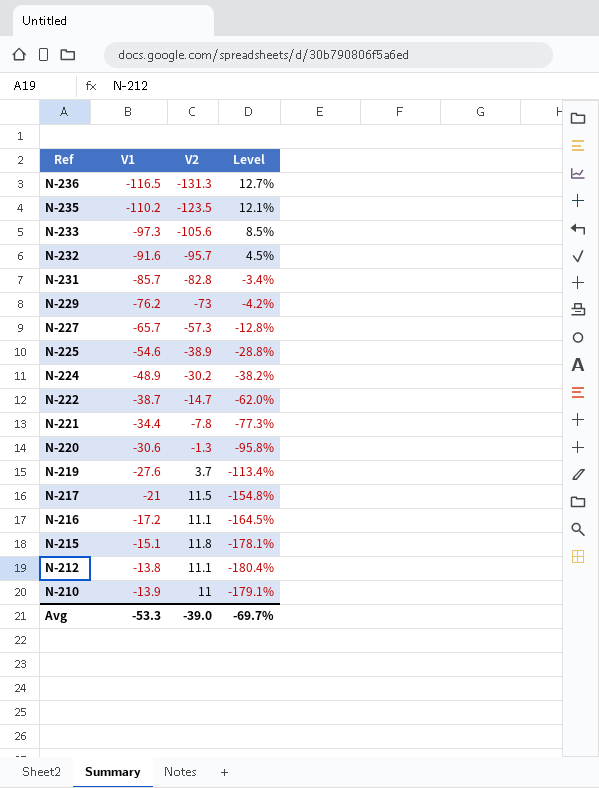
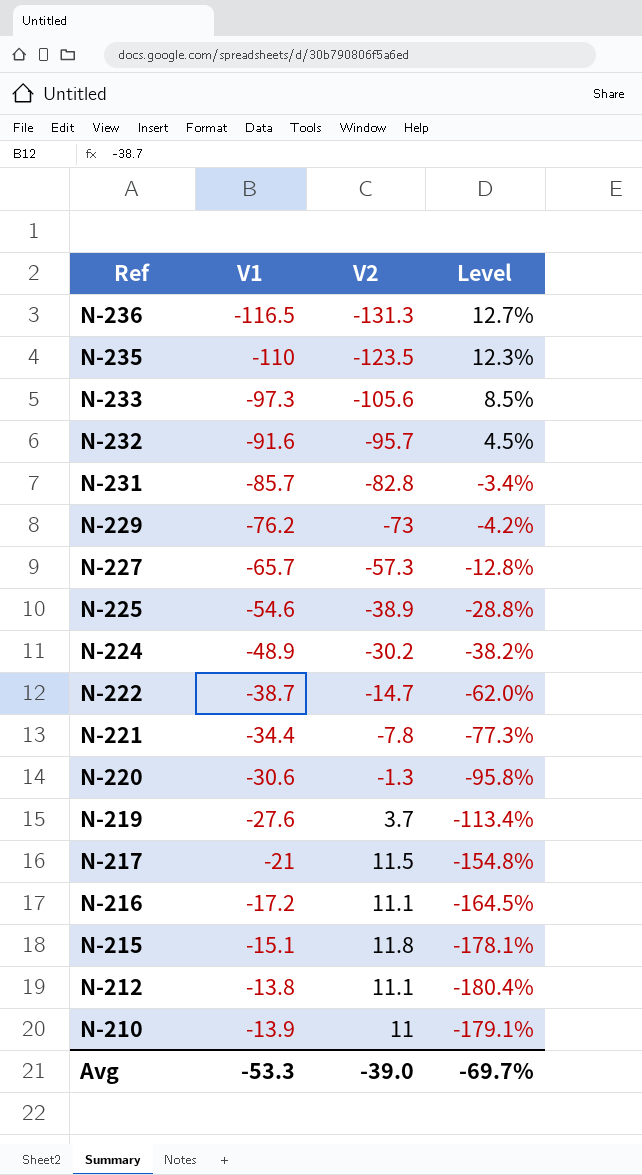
N-235 | V1: -110.2 -> -110
N-235 | Level: 12.1% -> 12.3%

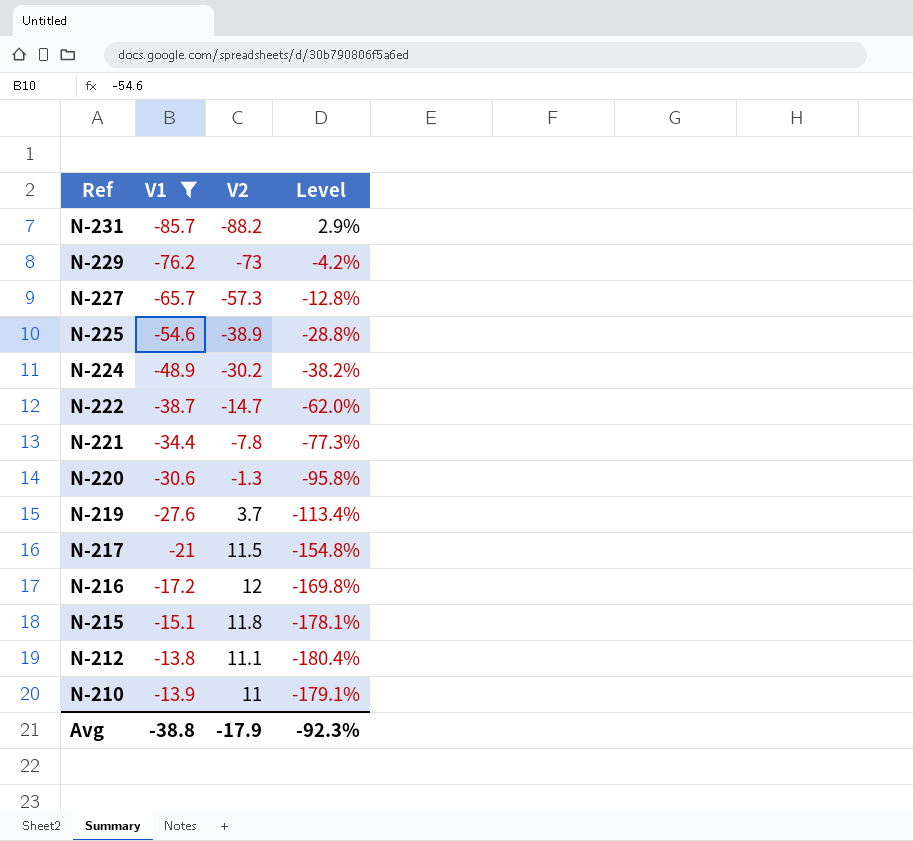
filter: none -> V1 >= -85.7
N-231 | V2: -82.8 -> -88.2
N-231 | Level: -3.4% -> 2.9%
N-216 | V2: 11.1 -> 12
N-216 | Level: -164.5% -> -169.8%
Avg | V1: -53.3 -> -38.8
Avg | V2: -39.0 -> -17.9
Avg | Level: -69.7% -> -92.3%

